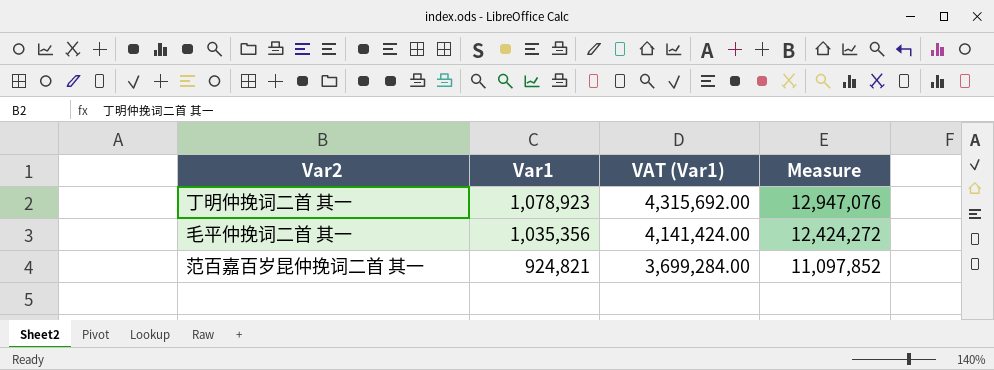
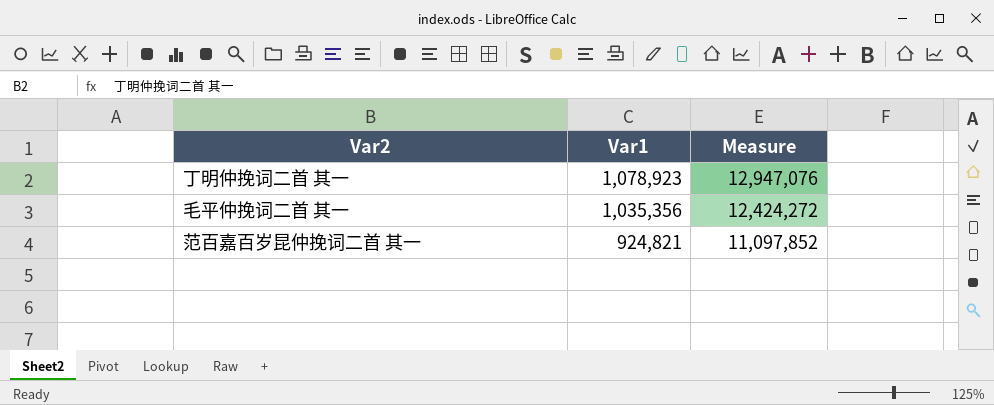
column VAT (Var1) | formula: [Var1] * 4 -> none

